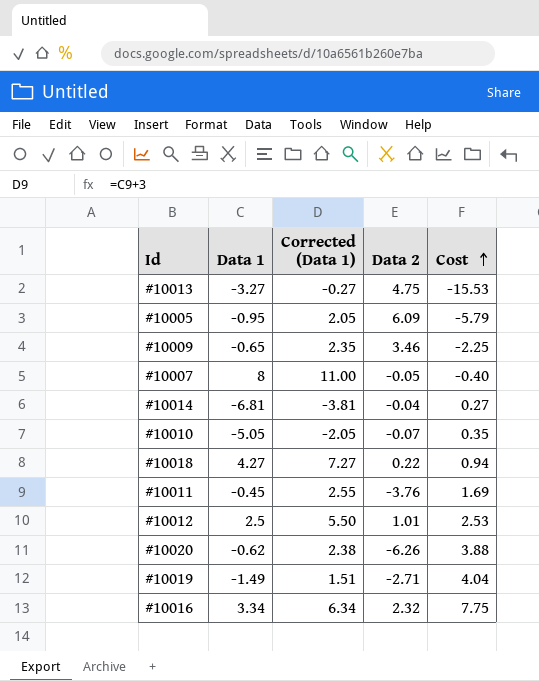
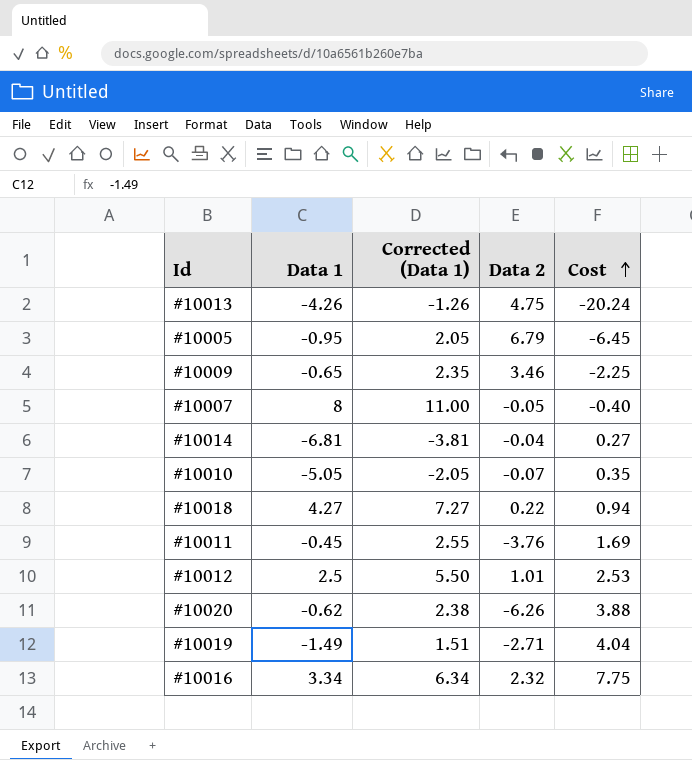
#10013 | Data 1: -3.27 -> -4.26
#10013 | Corrected (Data 1): -0.27 -> -1.26
#10013 | Cost: -15.53 -> -20.24
#10005 | Data 2: 6.09 -> 6.79
#10005 | Cost: -5.79 -> -6.45

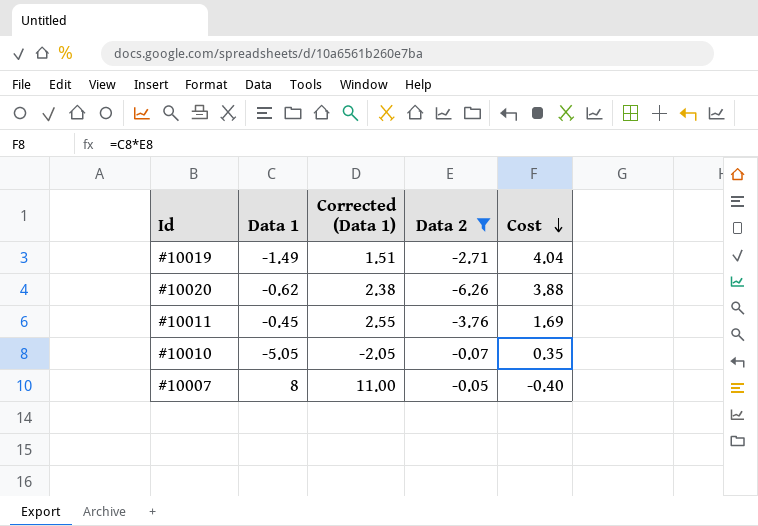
filter: none -> Data 2 <= -0.05
row order: Cost ascending -> Cost descending

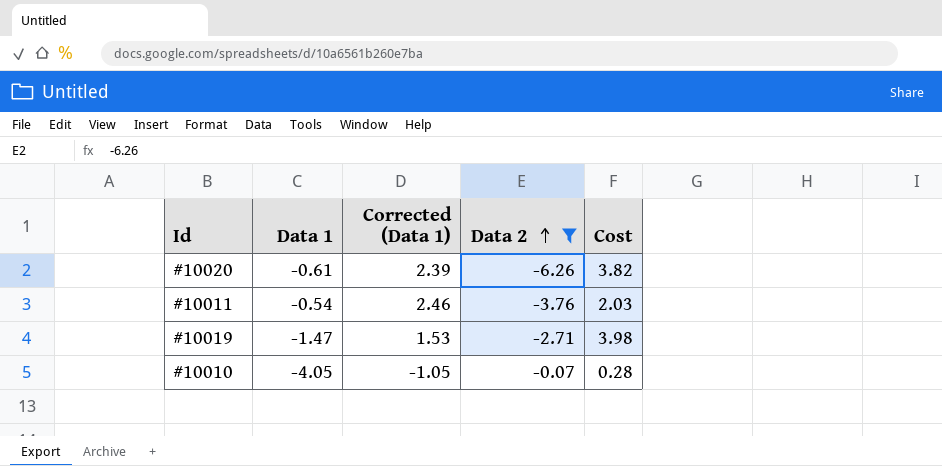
row order: Cost descending -> Data 2 ascending
row #10007: 8 | 11.00 | -0.05 | -0.40 -> none
#10020 | Data 1: -0.62 -> -0.61
#10020 | Corrected (Data 1): 2.38 -> 2.39
#10020 | Cost: 3.88 -> 3.82
#10011 | Data 1: -0.45 -> -0.54
#10011 | Corrected (Data 1): 2.55 -> 2.46
#10011 | Cost: 1.69 -> 2.03
#10019 | Data 1: -1.49 -> -1.47
#10019 | Corrected (Data 1): 1.51 -> 1.53
#10019 | Cost: 4.04 -> 3.98
#10010 | Data 1: -5.05 -> -4.05
#10010 | Corrected (Data 1): -2.05 -> -1.05
#10010 | Cost: 0.35 -> 0.28

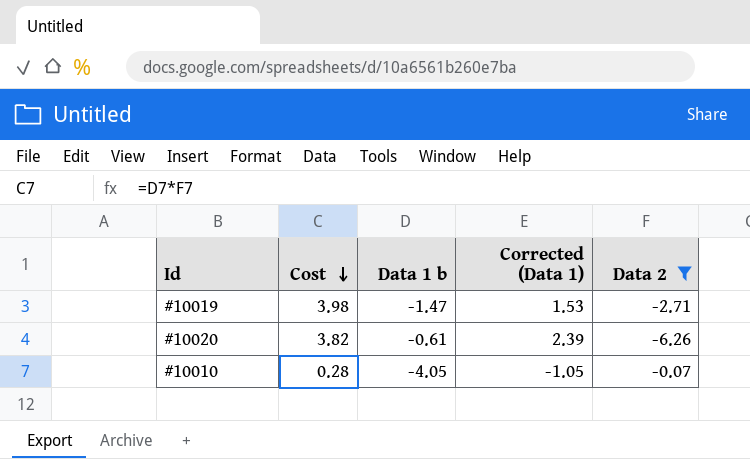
row order: Data 2 ascending -> Cost descending
column Cost | position: 5 -> 2
column name: Data 1 -> Data 1 b
row #10011: -0.54 | 2.46 | -3.76 | 2.03 -> none

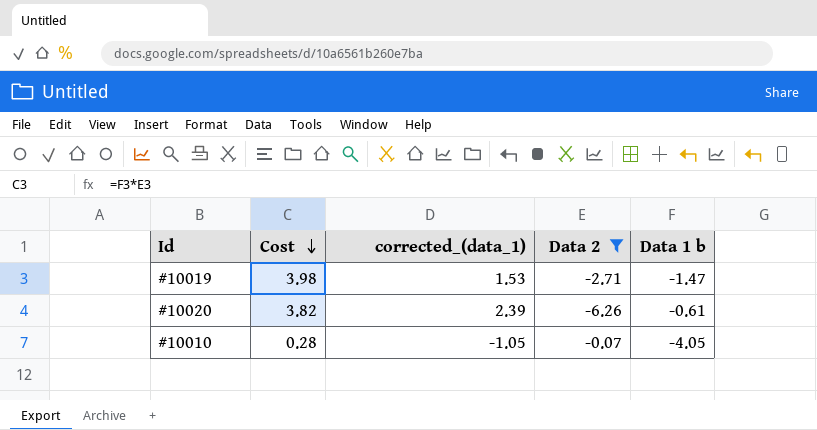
column name: Corrected (Data 1) -> corrected_(data_1)
column Data 1 b | position: 3 -> 5

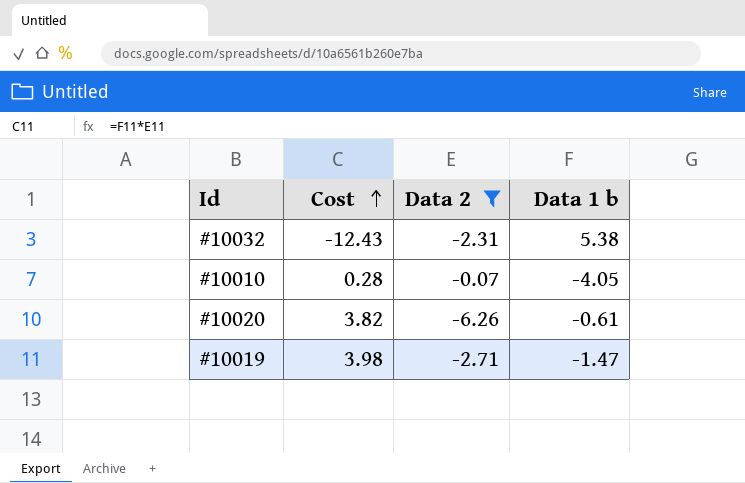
row order: Cost descending -> Cost ascending
column corrected_(data_1) | formula: [Data 1 b] + 3 -> none
row #10032: none -> -12.43 | -2.31 | 5.38

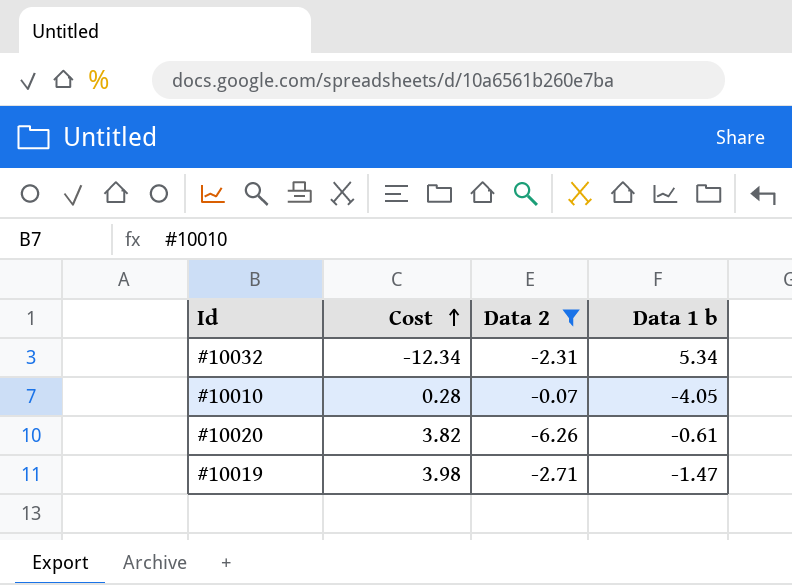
#10032 | Cost: -12.43 -> -12.34
#10032 | Data 1 b: 5.38 -> 5.34

